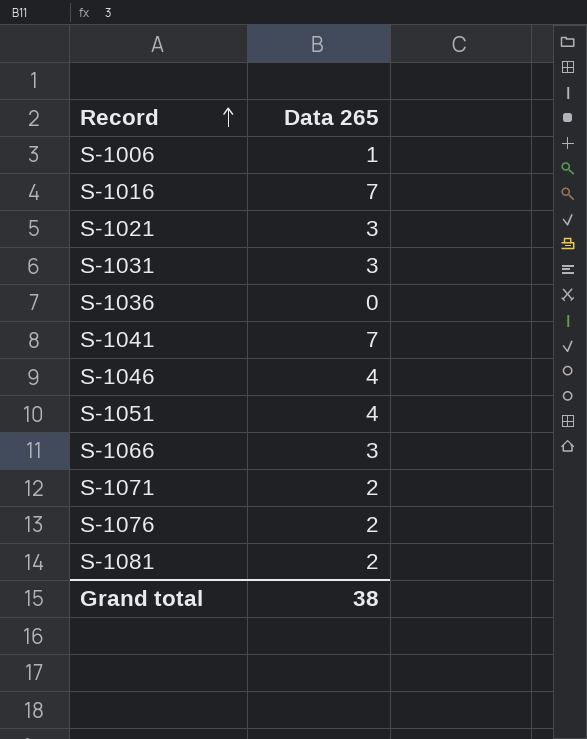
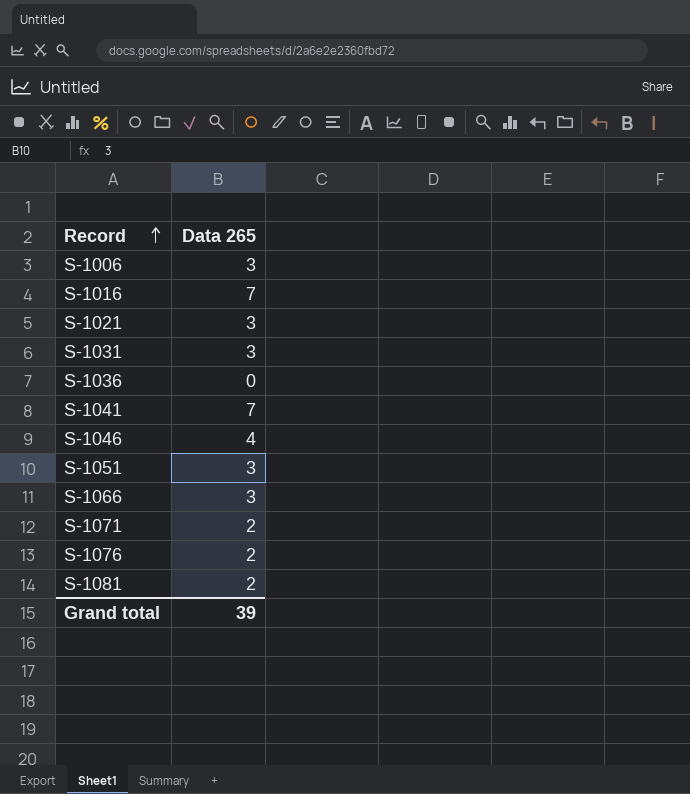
S-1006 | Data 265: 1 -> 3
S-1051 | Data 265: 4 -> 3
Grand total | Data 265: 38 -> 39

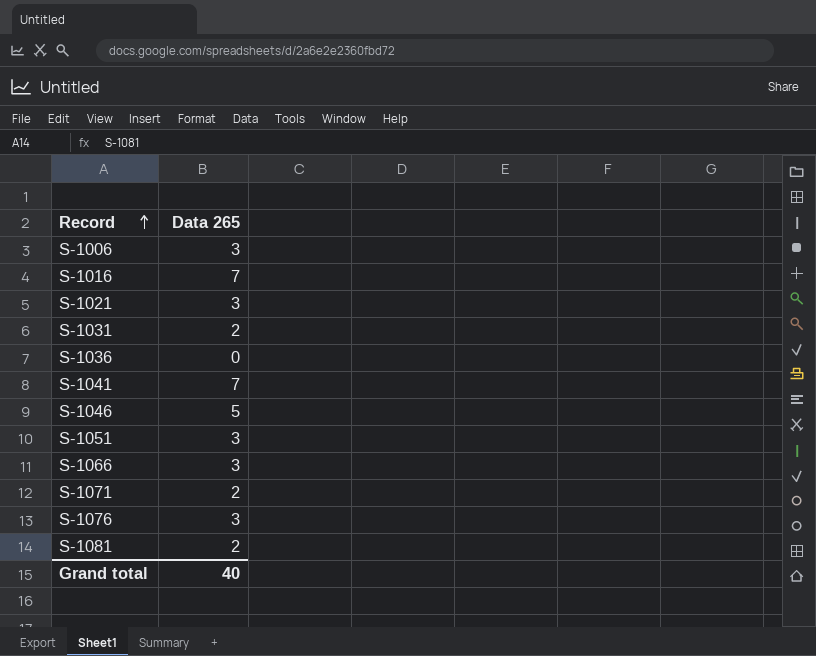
S-1031 | Data 265: 3 -> 2
S-1046 | Data 265: 4 -> 5
S-1076 | Data 265: 2 -> 3
Grand total | Data 265: 39 -> 40

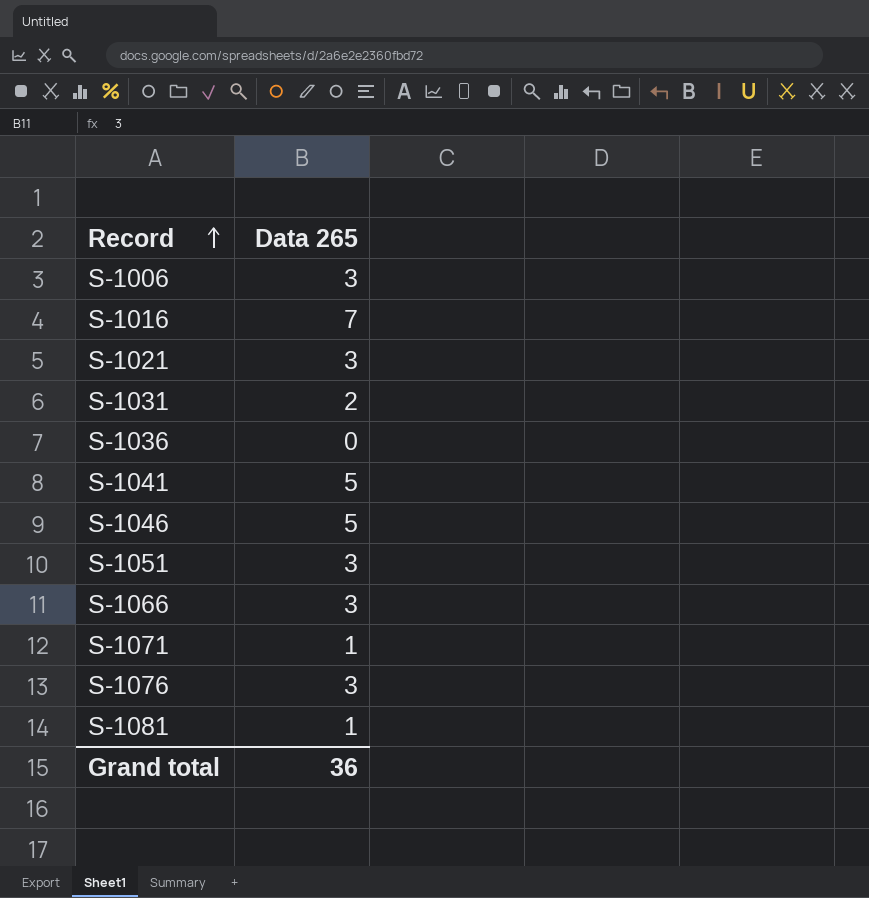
S-1041 | Data 265: 7 -> 5
S-1071 | Data 265: 2 -> 1
S-1081 | Data 265: 2 -> 1
Grand total | Data 265: 40 -> 36

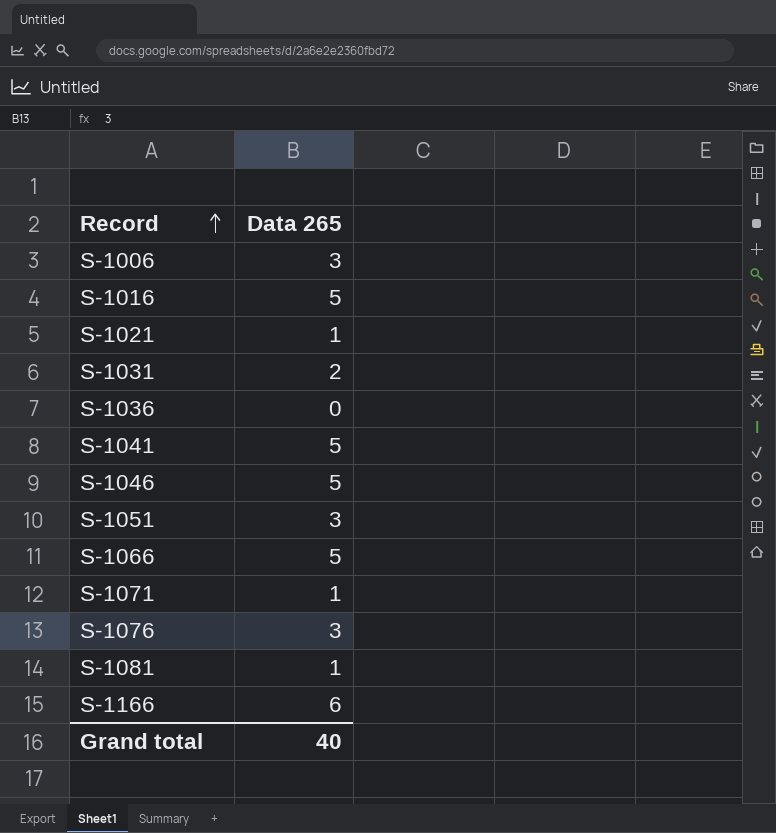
S-1016 | Data 265: 7 -> 5
S-1021 | Data 265: 3 -> 1
S-1066 | Data 265: 3 -> 5
row S-1166: none -> 6
Grand total | Data 265: 36 -> 40

